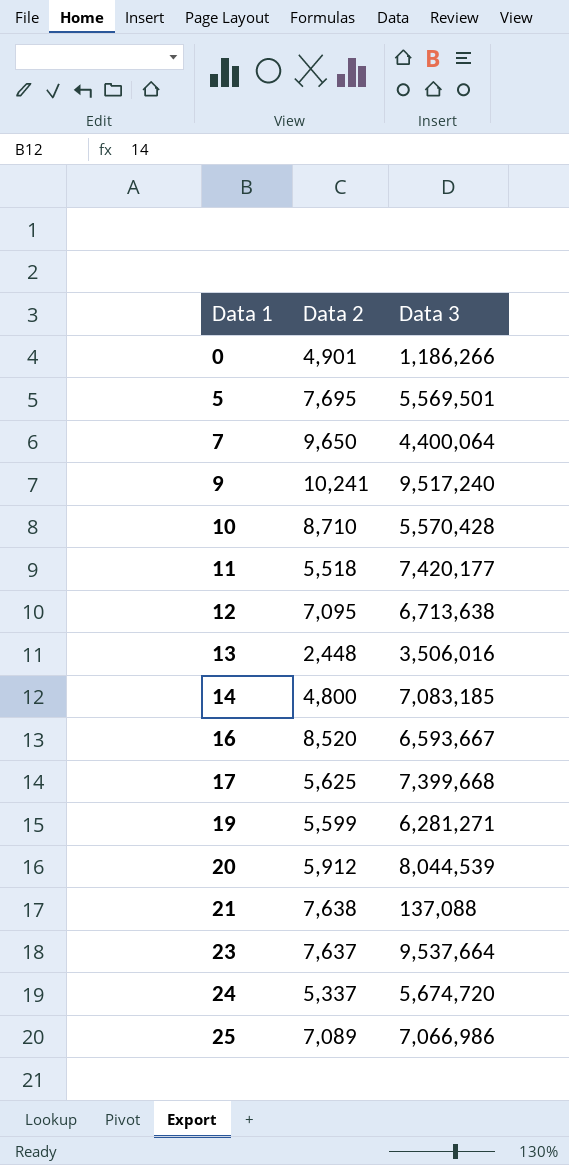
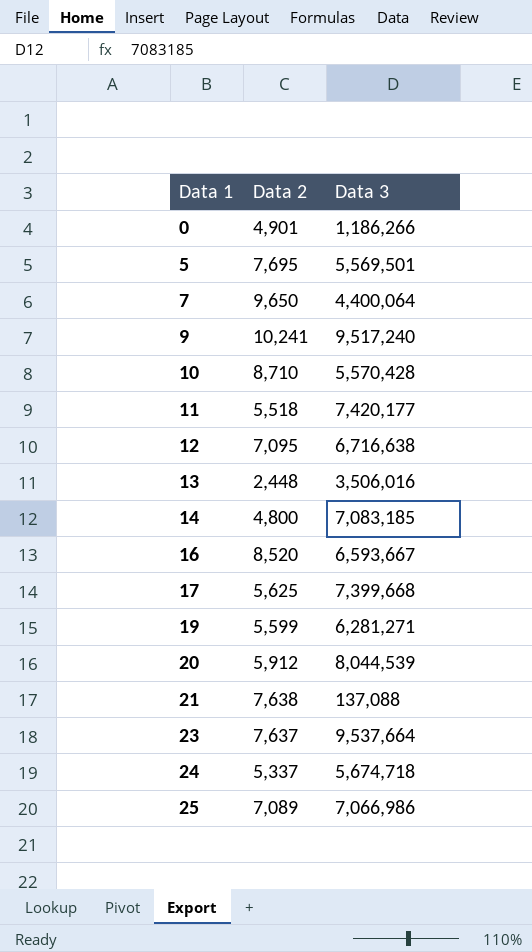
12 | Data 3: 6,713,638 -> 6,716,638
24 | Data 3: 5,674,720 -> 5,674,718

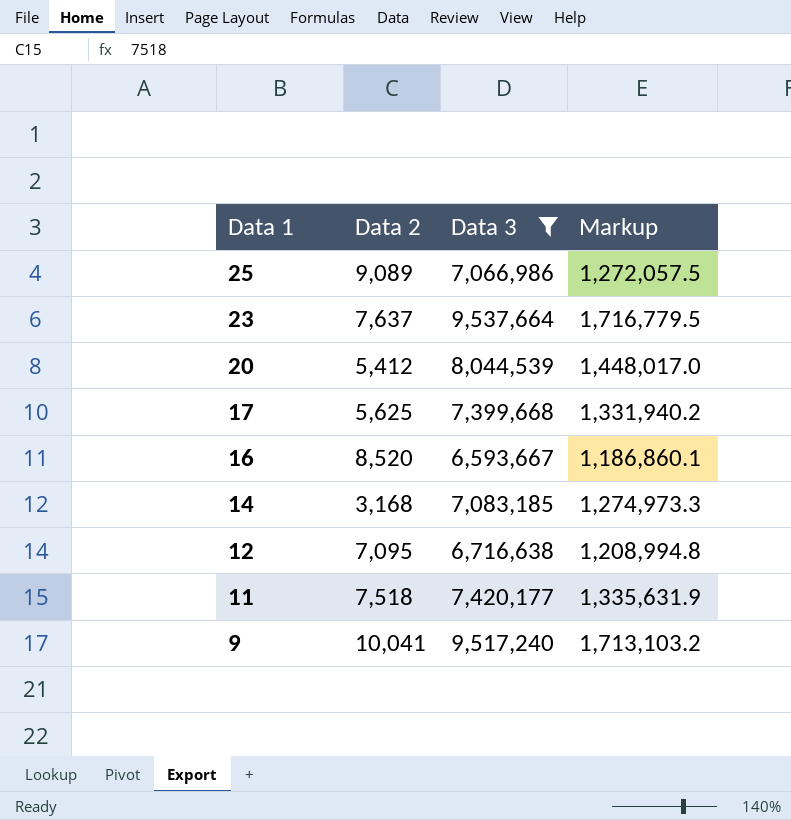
filter: none -> Data 3 >= 6,593,667
row order: Data 1 ascending -> Data 1 descending
column Markup | formula: none -> [Data 3] * 0.18
25 | Data 2: 7,089 -> 9,089
20 | Data 2: 5,912 -> 5,412
14 | Data 2: 4,800 -> 3,168
11 | Data 2: 5,518 -> 7,518
9 | Data 2: 10,241 -> 10,041

